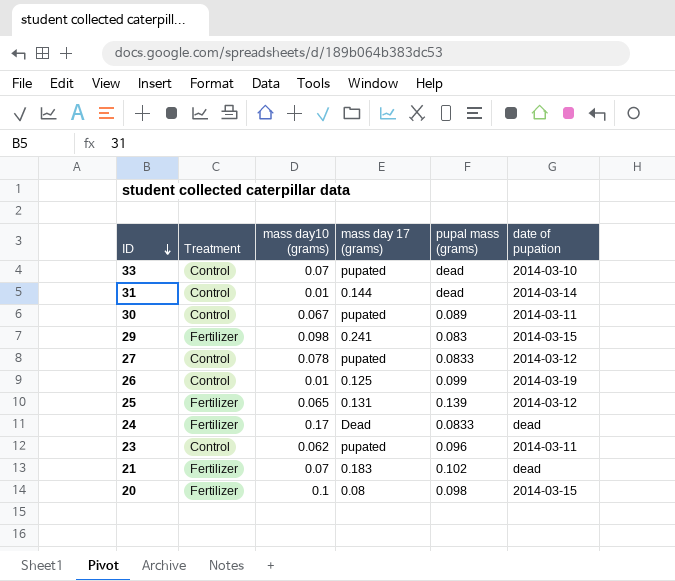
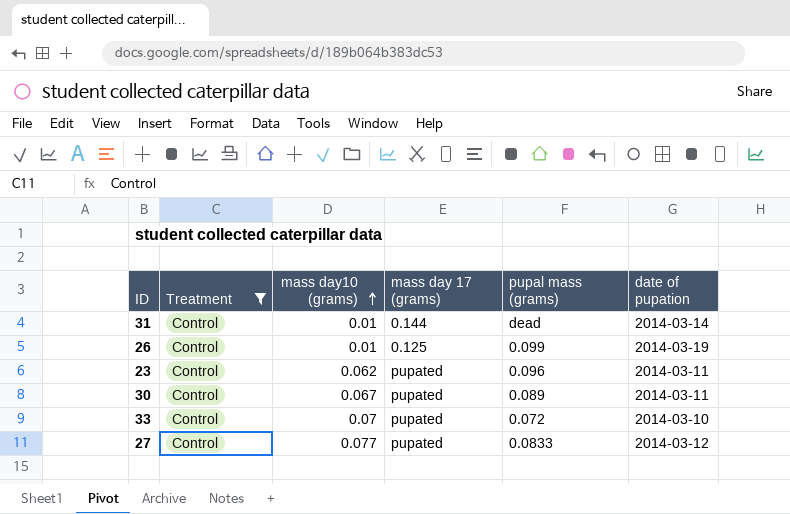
filter: none -> Treatment = Control
row order: ID descending -> mass day10 (grams) ascending
33 | pupal mass (grams): dead -> 0.072
27 | mass day10 (grams): 0.078 -> 0.077

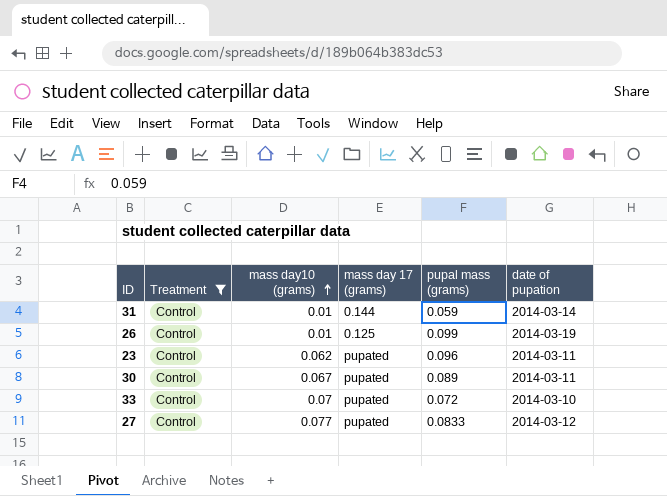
31 | pupal mass (grams): dead -> 0.059

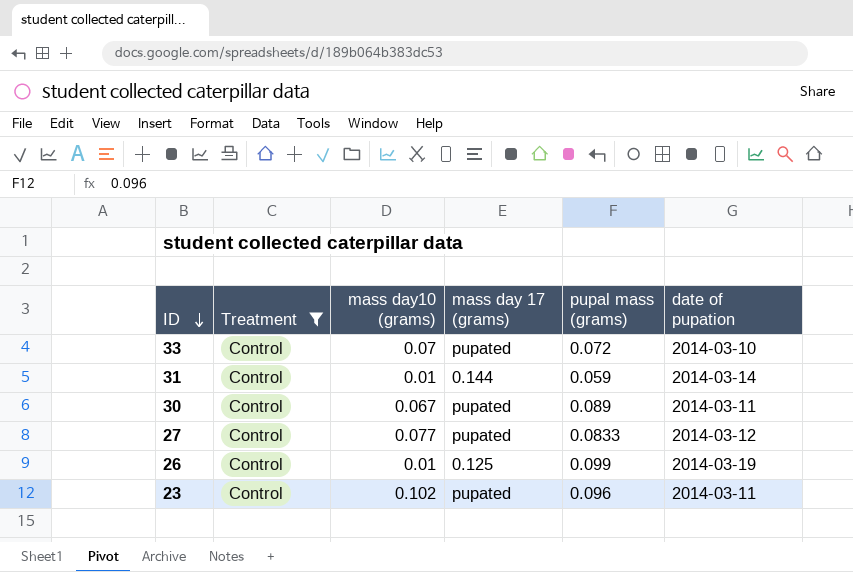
row order: mass day10 (grams) ascending -> ID descending
23 | mass day10 (grams): 0.062 -> 0.102

